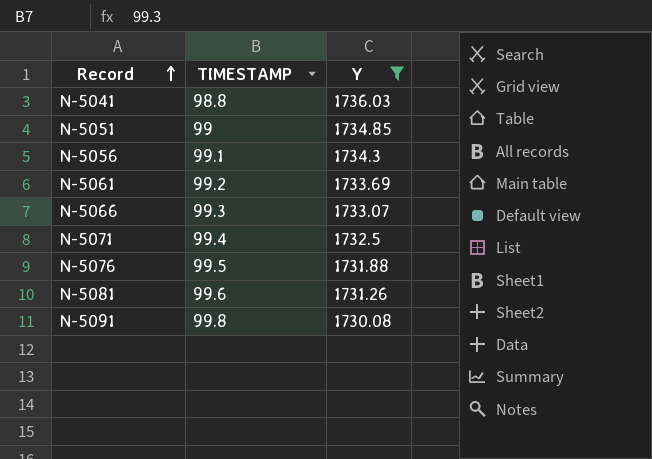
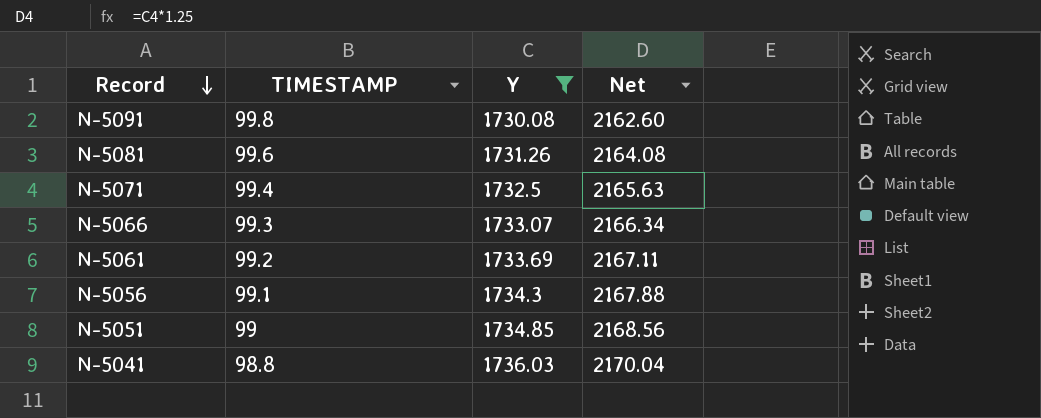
row order: Record ascending -> Record descending
column Net | formula: none -> [Y] * 1.25
row N-5076: 99.5 | 1731.88 -> none

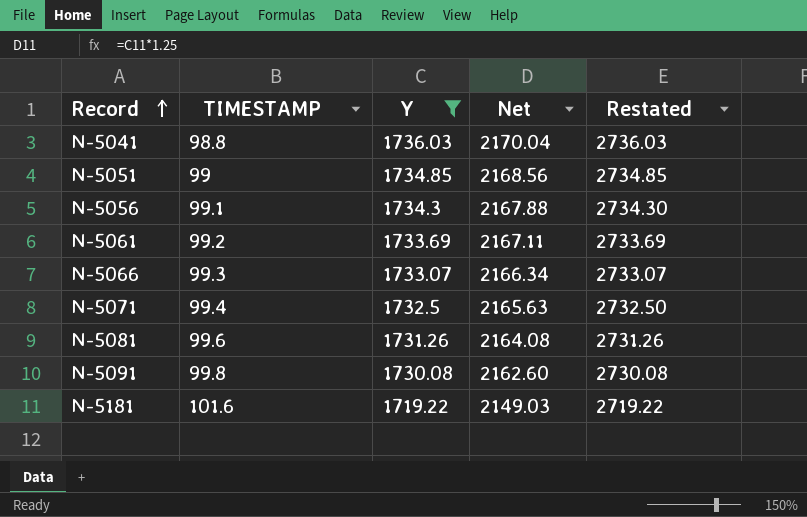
row order: Record descending -> Record ascending
column Restated | formula: none -> [Y] + 1000
row N-5181: none -> 101.6 | 1719.22 | 2149.03 | 2719.22

